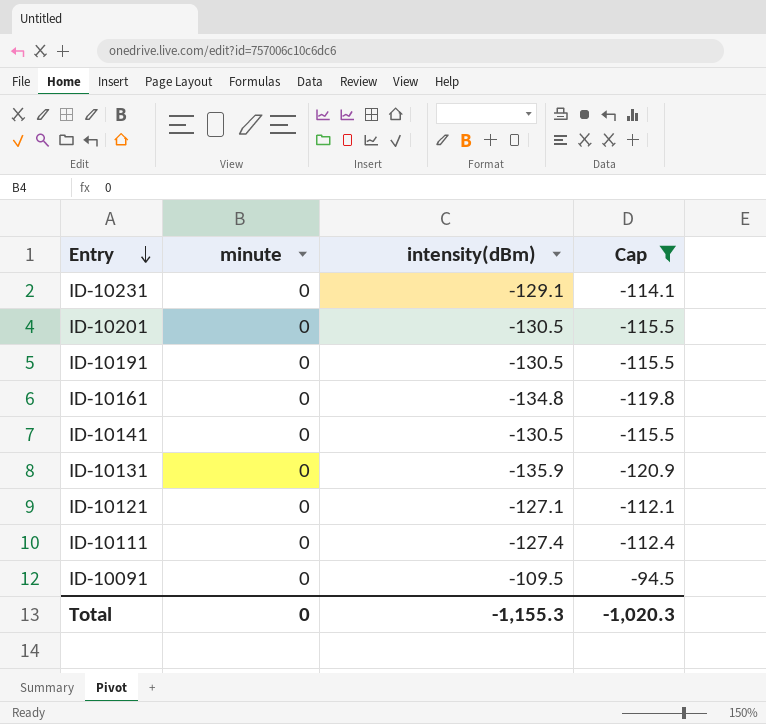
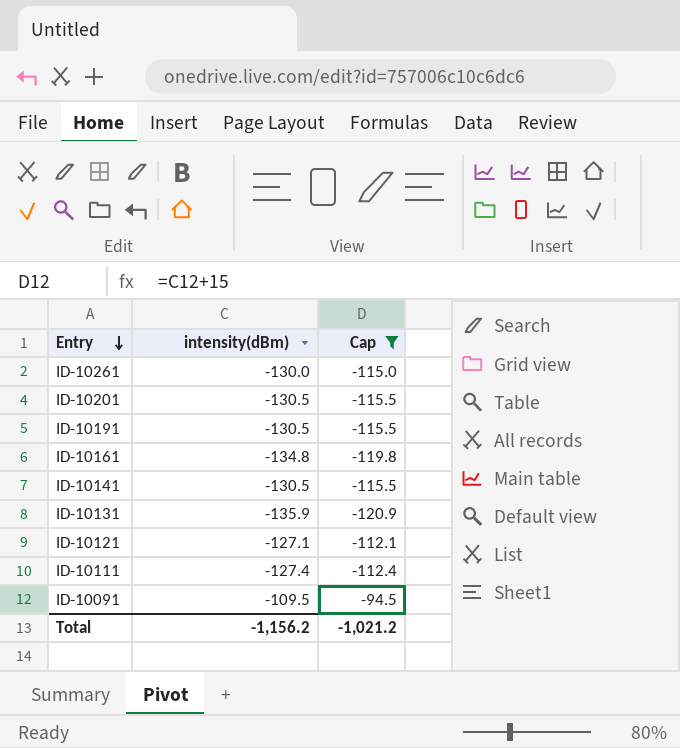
column minute | position: 2 -> none
row ID-10231: 0 | -129.1 | -114.1 -> none
row ID-10261: none -> -130.0 | -115.0
Total | intensity(dBm): -1,155.3 -> -1,156.2
Total | Cap: -1,020.3 -> -1,021.2

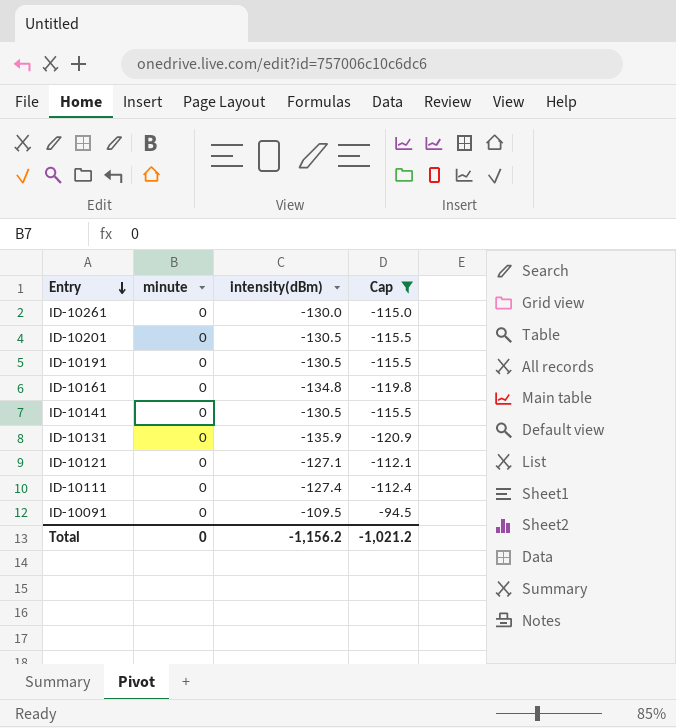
column minute | position: none -> 2

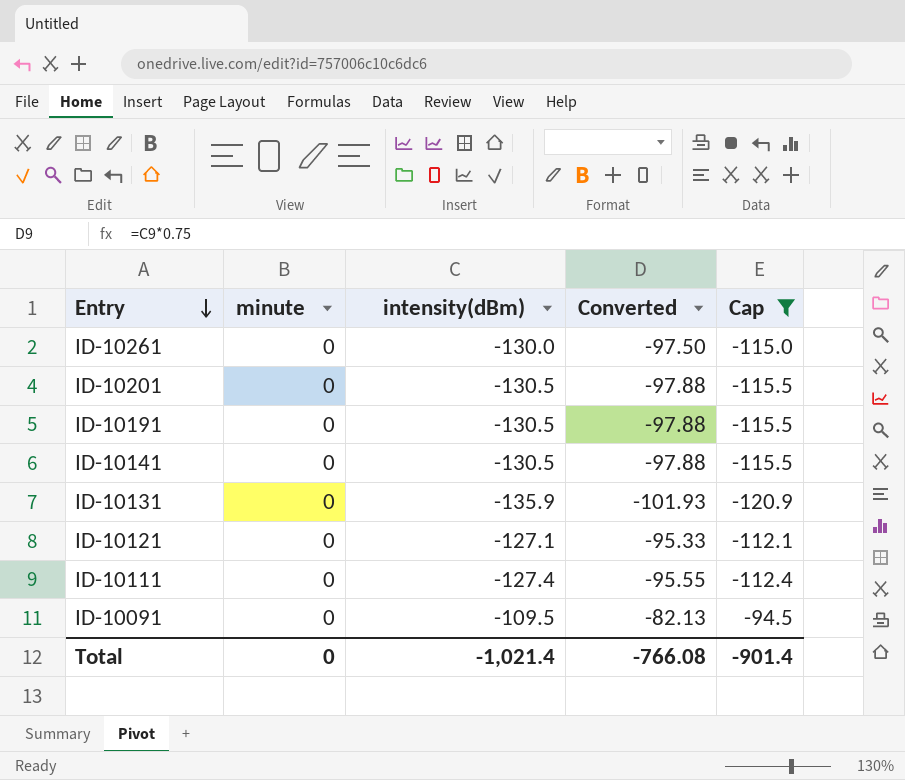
column Converted | formula: none -> [intensity(dBm)] * 0.75
row ID-10161: 0 | -134.8 | -119.8 -> none
Total | intensity(dBm): -1,156.2 -> -1,021.4
Total | Cap: -1,021.2 -> -901.4

